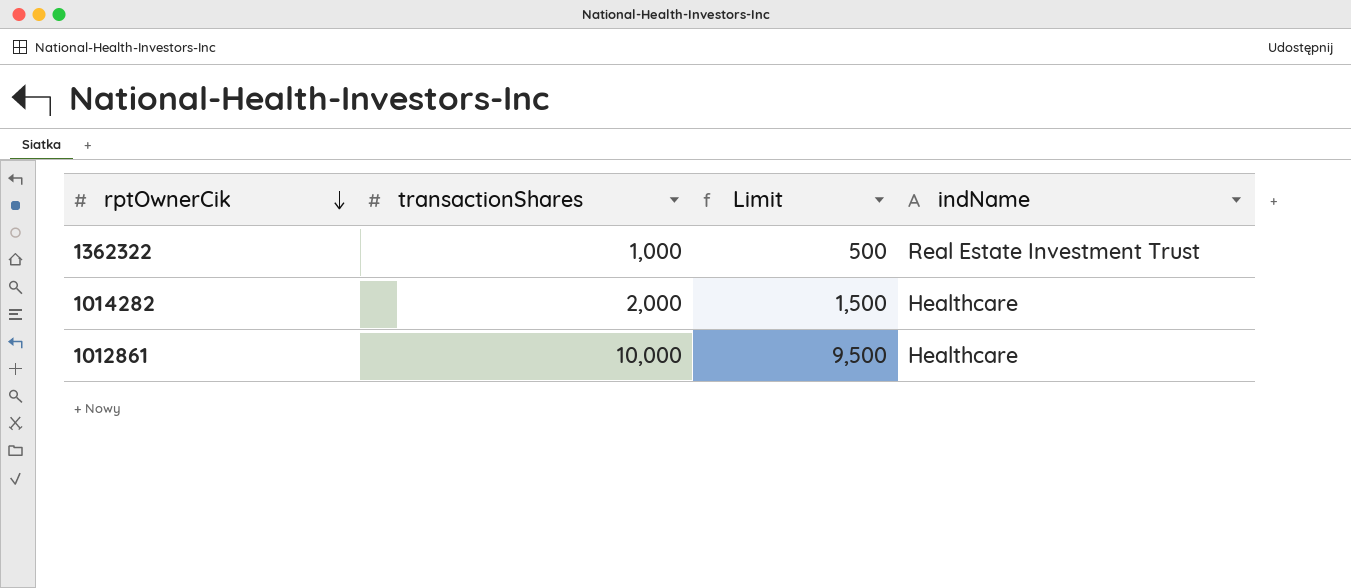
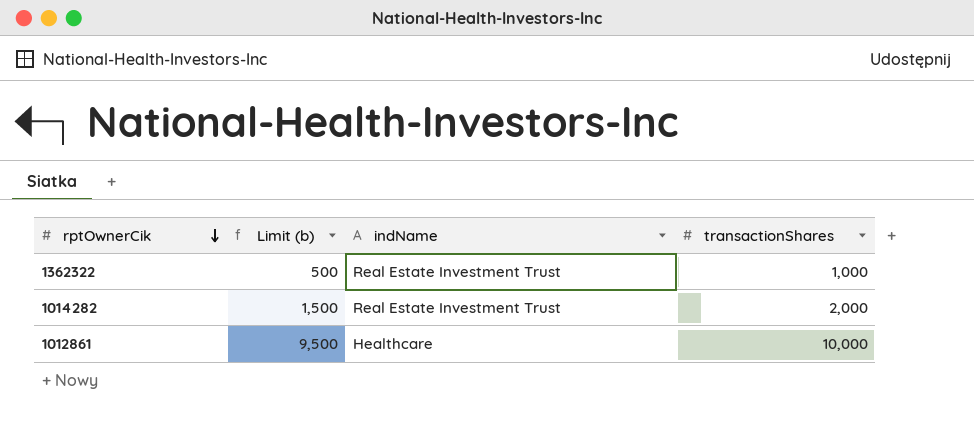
column name: Limit -> Limit (b)
column transactionShares | position: 2 -> 4
1014282 | indName: Healthcare -> Real Estate Investment Trust

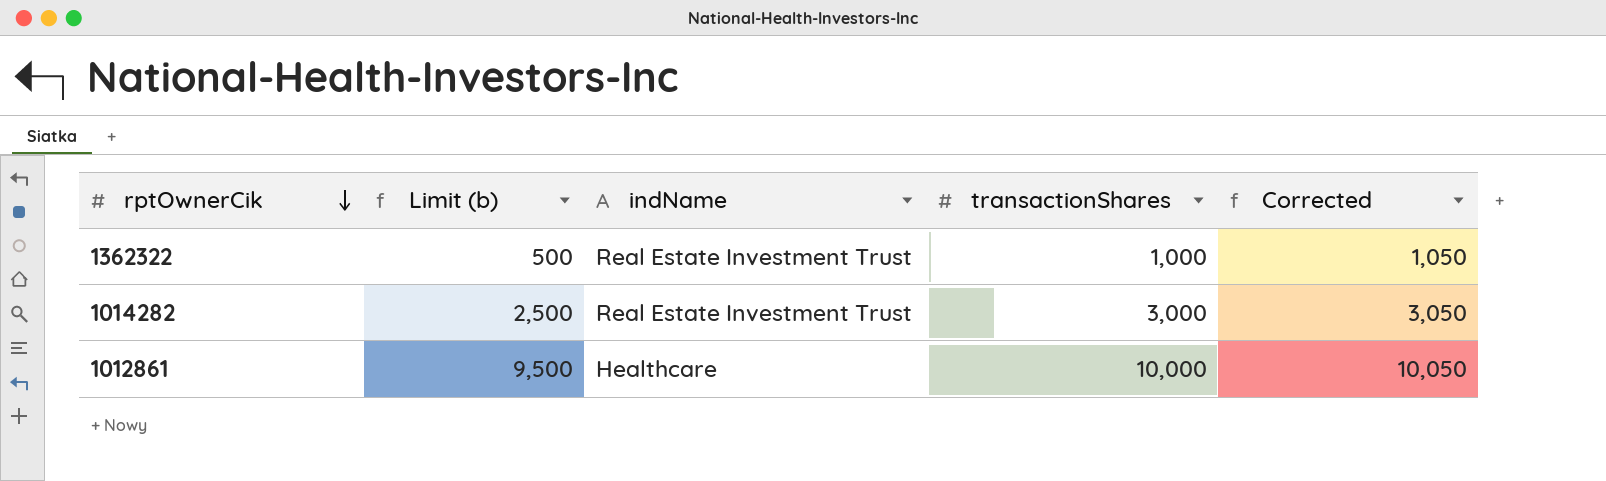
column Corrected | formula: none -> [transactionShares] + 50
1014282 | Limit (b): 1,500 -> 2,500
1014282 | transactionShares: 2,000 -> 3,000

